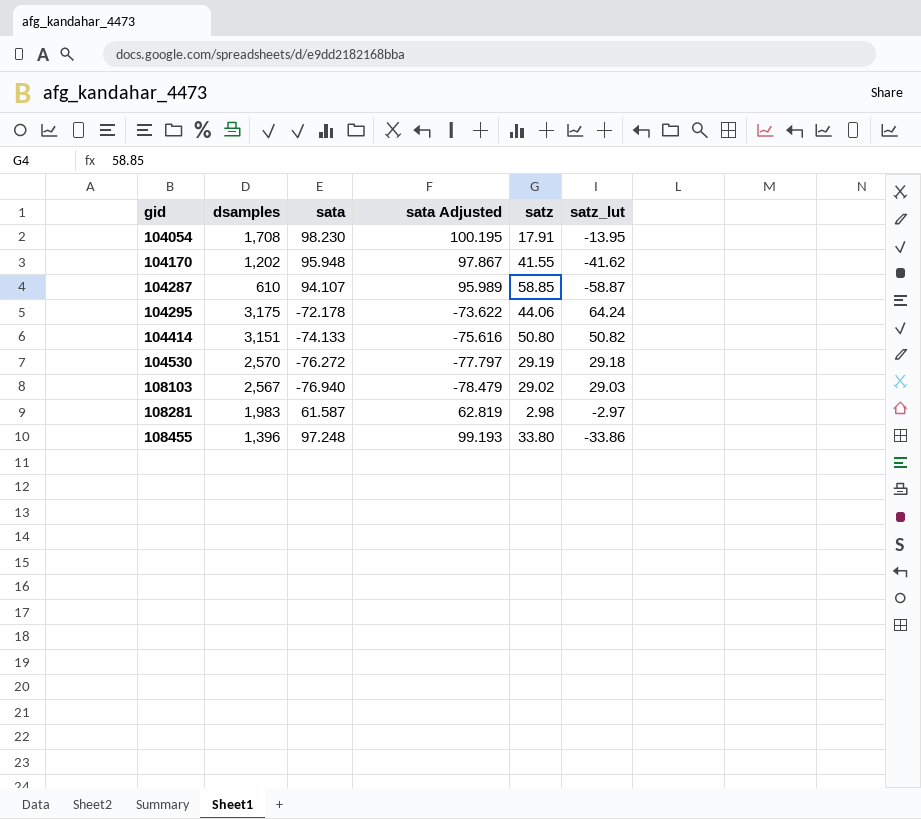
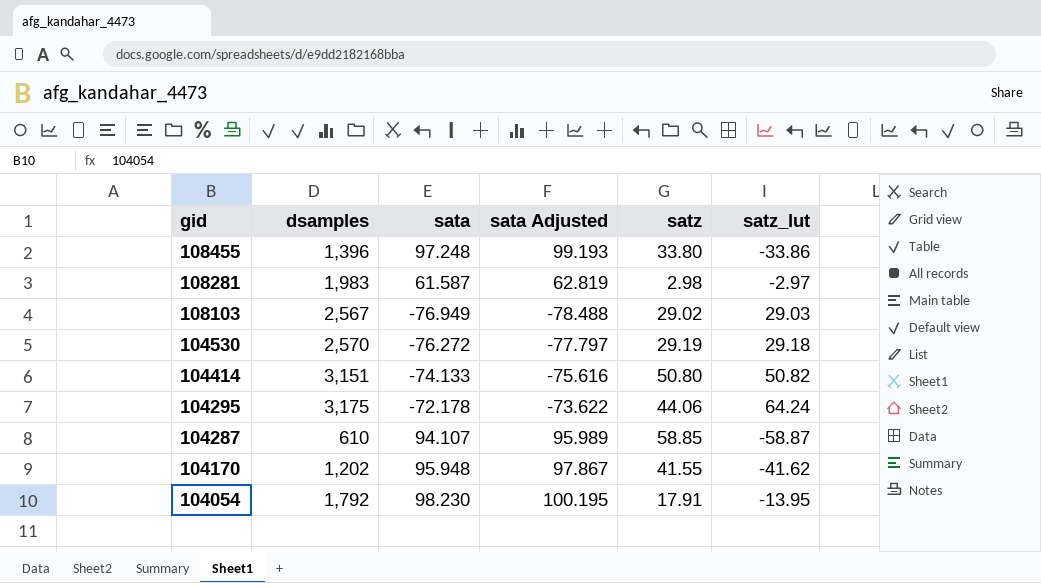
row order: gid ascending -> gid descending
108103 | sata: -76.940 -> -76.949
108103 | sata Adjusted: -78.479 -> -78.488
104054 | dsamples: 1,708 -> 1,792

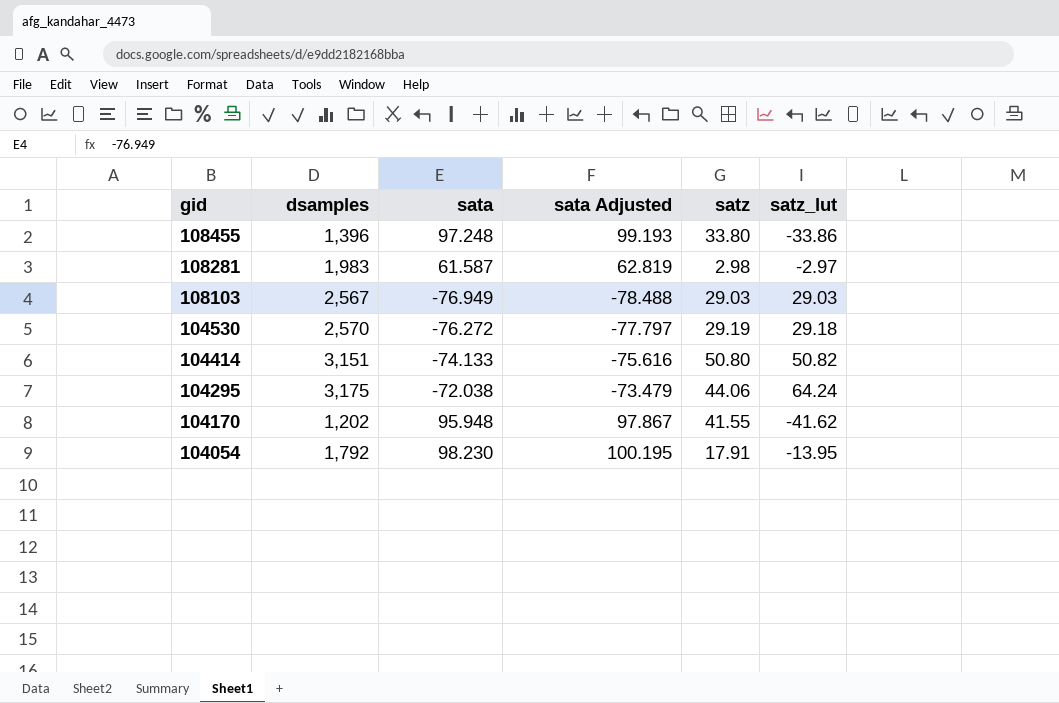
row 104287: 610 | 94.107 | 95.989 | 58.85 | -58.87 -> none
108103 | satz: 29.02 -> 29.03
104295 | sata: -72.178 -> -72.038
104295 | sata Adjusted: -73.622 -> -73.479

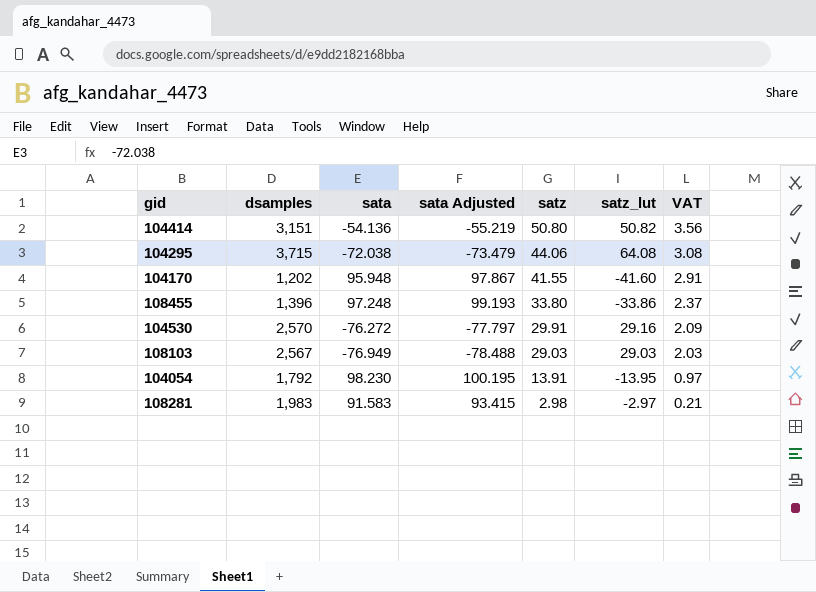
row order: gid descending -> satz descending
column VAT | formula: none -> [satz] * 0.07
104414 | sata: -74.133 -> -54.136
104414 | sata Adjusted: -75.616 -> -55.219
104295 | dsamples: 3,175 -> 3,715
104295 | satz_lut: 64.24 -> 64.08
104170 | satz_lut: -41.62 -> -41.60
104530 | satz: 29.19 -> 29.91
104530 | satz_lut: 29.18 -> 29.16
104054 | satz: 17.91 -> 13.91
108281 | sata: 61.587 -> 91.583
108281 | sata Adjusted: 62.819 -> 93.415

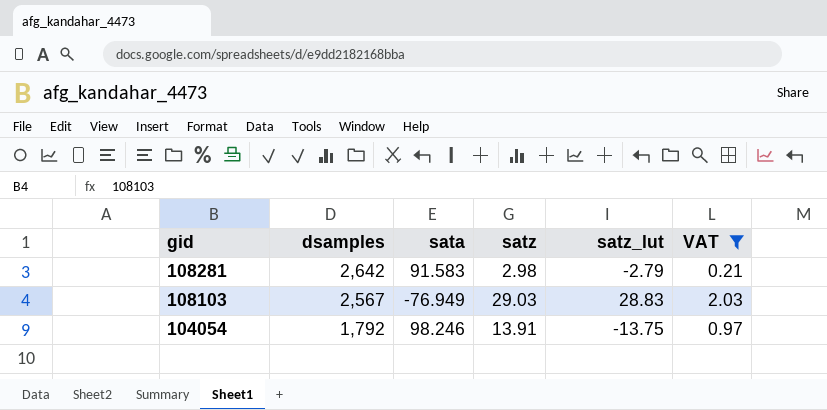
filter: none -> VAT <= 2.03
row order: satz descending -> gid descending
column sata Adjusted | formula: [sata] * 1.02 -> none
108281 | dsamples: 1,983 -> 2,642
108281 | satz_lut: -2.97 -> -2.79
108103 | satz_lut: 29.03 -> 28.83
104054 | sata: 98.230 -> 98.246
104054 | satz_lut: -13.95 -> -13.75

